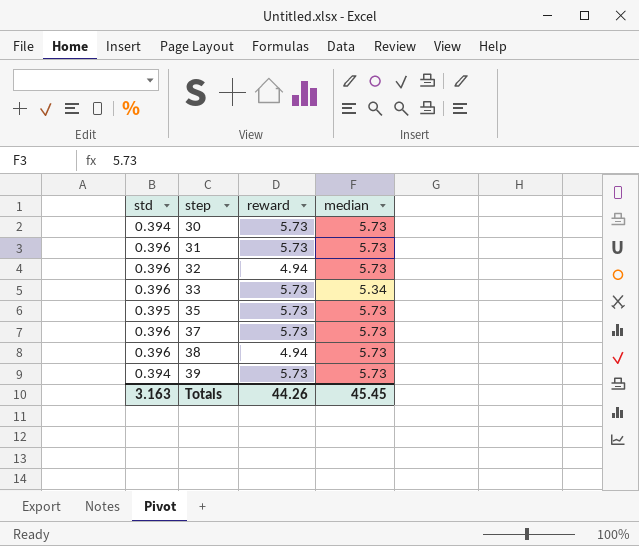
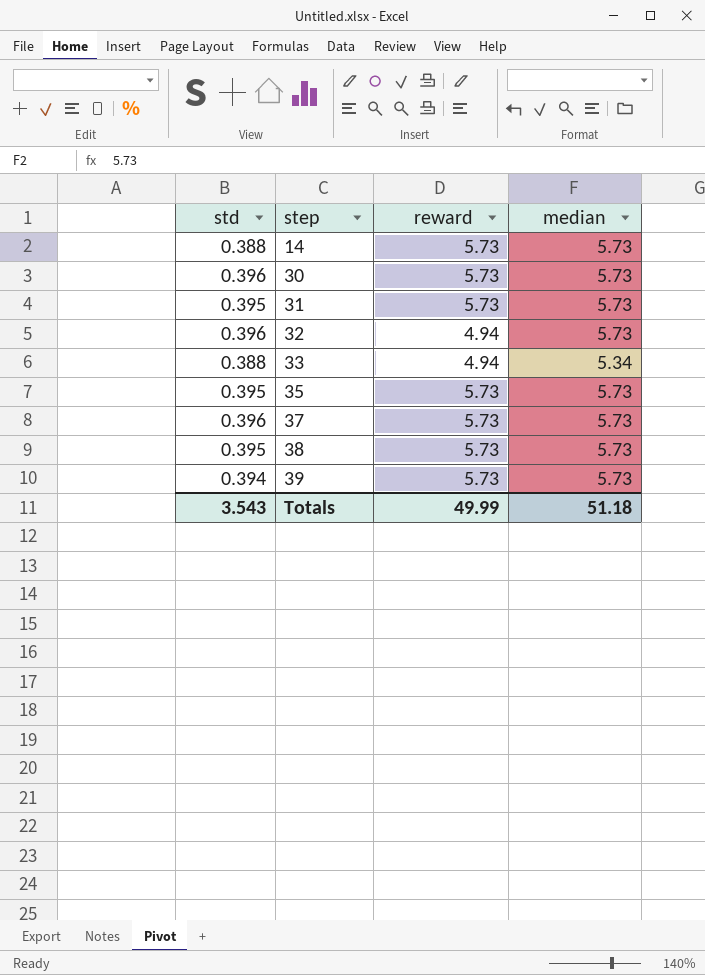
row 14: none -> 0.388 | 5.73 | 5.73
30 | std: 0.394 -> 0.396
31 | std: 0.396 -> 0.395
33 | std: 0.396 -> 0.388
33 | reward: 5.73 -> 4.94
38 | std: 0.396 -> 0.395
38 | reward: 4.94 -> 5.73
Totals | std: 3.163 -> 3.543
Totals | reward: 44.26 -> 49.99
Totals | median: 45.45 -> 51.18

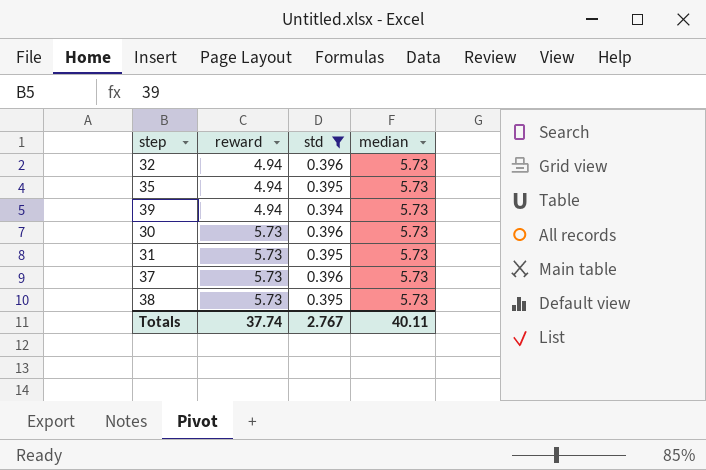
filter: none -> std != 0.388
row order: step ascending -> reward ascending
column std | position: 1 -> 3
35 | reward: 5.73 -> 4.94
39 | reward: 5.73 -> 4.94
Totals | reward: 49.99 -> 37.74
Totals | std: 3.543 -> 2.767
Totals | median: 51.18 -> 40.11

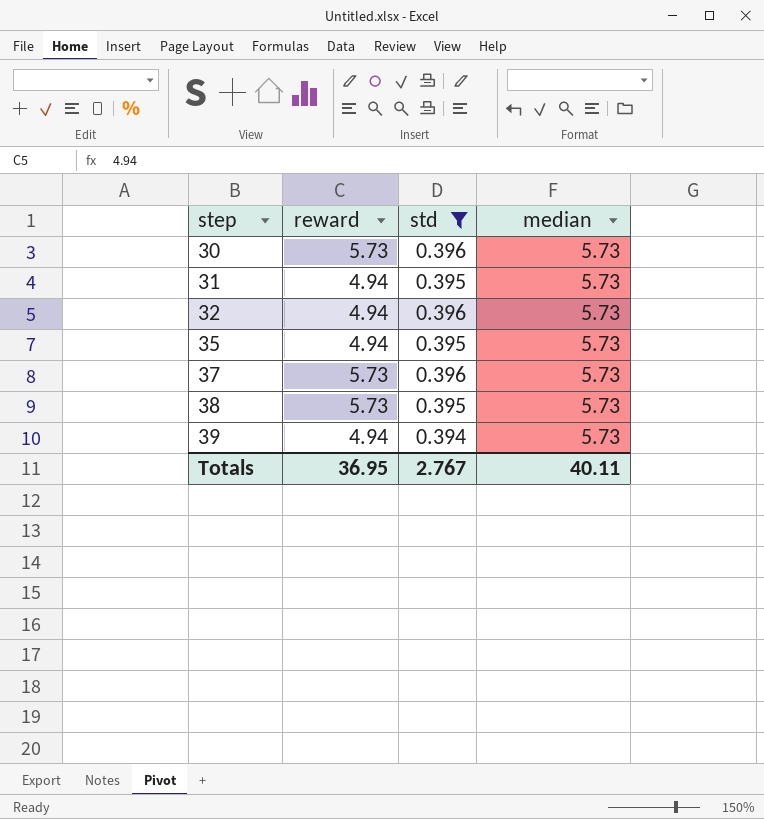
row order: reward ascending -> step ascending
31 | reward: 5.73 -> 4.94
Totals | reward: 37.74 -> 36.95

